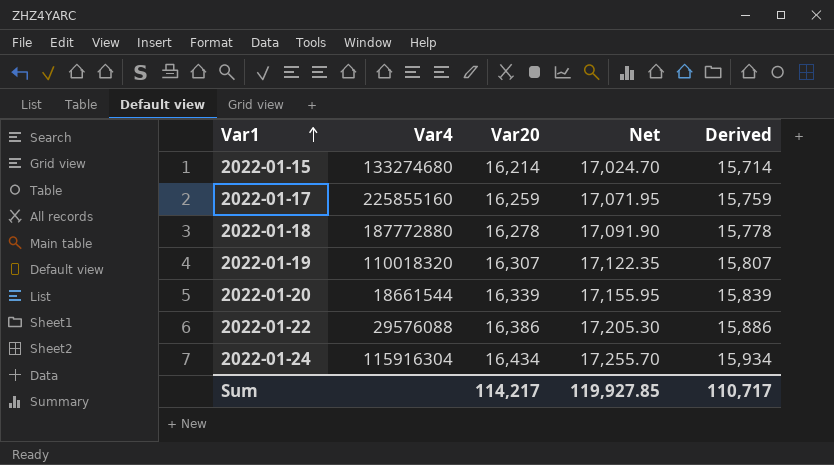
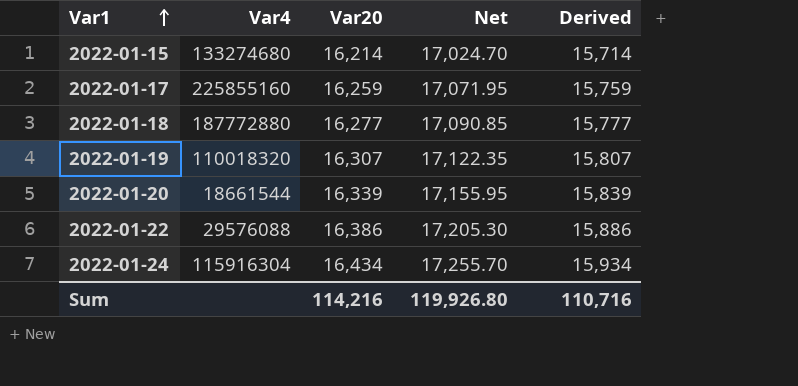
2022-01-18 | Var20: 16,278 -> 16,277
2022-01-18 | Net: 17,091.90 -> 17,090.85
2022-01-18 | Derived: 15,778 -> 15,777
Sum | Var20: 114,217 -> 114,216
Sum | Net: 119,927.85 -> 119,926.80
Sum | Derived: 110,717 -> 110,716

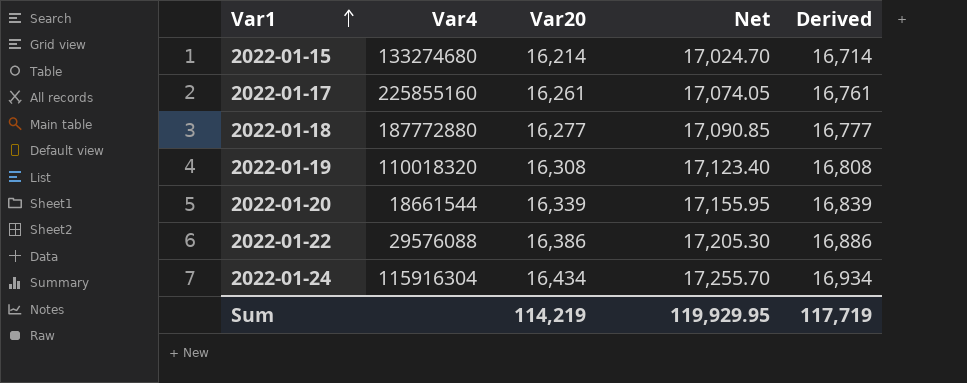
column Derived | formula: [Var20] - 500 -> [Var20] + 500
2022-01-17 | Var20: 16,259 -> 16,261
2022-01-17 | Net: 17,071.95 -> 17,074.05
2022-01-19 | Var20: 16,307 -> 16,308
2022-01-19 | Net: 17,122.35 -> 17,123.40
Sum | Var20: 114,216 -> 114,219
Sum | Net: 119,926.80 -> 119,929.95
Sum | Derived: 110,716 -> 117,719

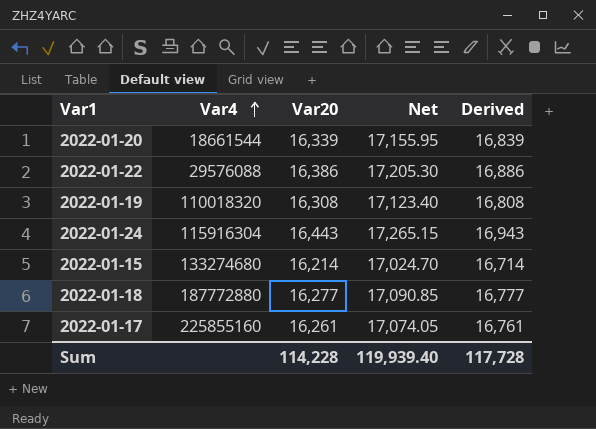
row order: Var1 ascending -> Var4 ascending
2022-01-24 | Var20: 16,434 -> 16,443
2022-01-24 | Net: 17,255.70 -> 17,265.15
2022-01-24 | Derived: 16,934 -> 16,943
Sum | Var20: 114,219 -> 114,228
Sum | Net: 119,929.95 -> 119,939.40
Sum | Derived: 117,719 -> 117,728

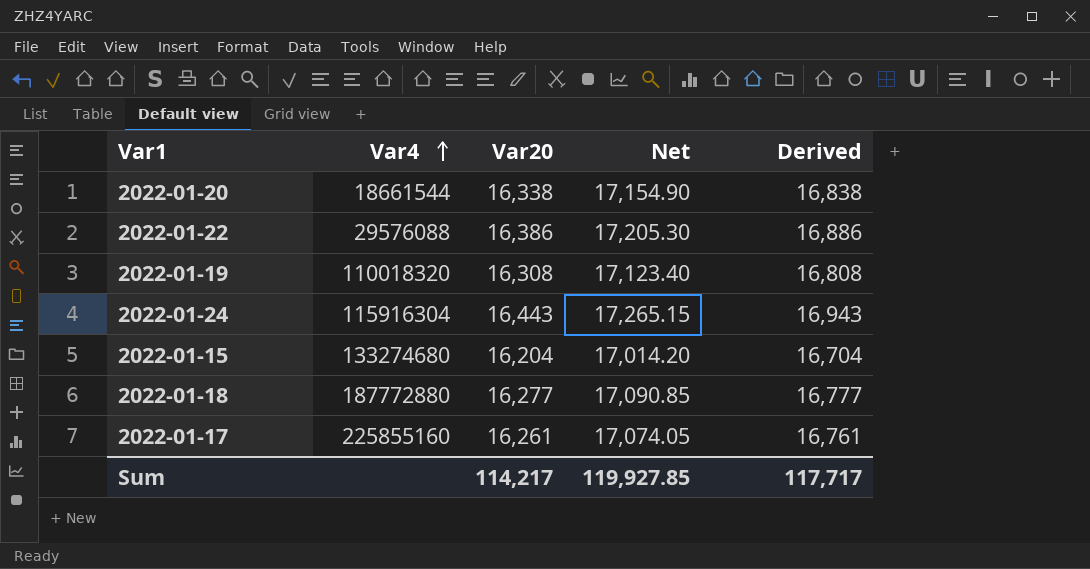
2022-01-20 | Var20: 16,339 -> 16,338
2022-01-20 | Net: 17,155.95 -> 17,154.90
2022-01-20 | Derived: 16,839 -> 16,838
2022-01-15 | Var20: 16,214 -> 16,204
2022-01-15 | Net: 17,024.70 -> 17,014.20
2022-01-15 | Derived: 16,714 -> 16,704
Sum | Var20: 114,228 -> 114,217
Sum | Net: 119,939.40 -> 119,927.85
Sum | Derived: 117,728 -> 117,717

